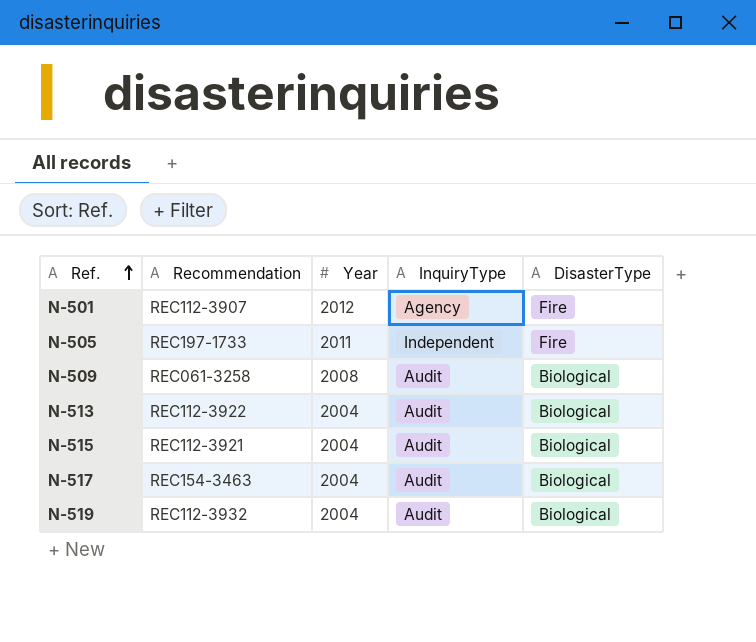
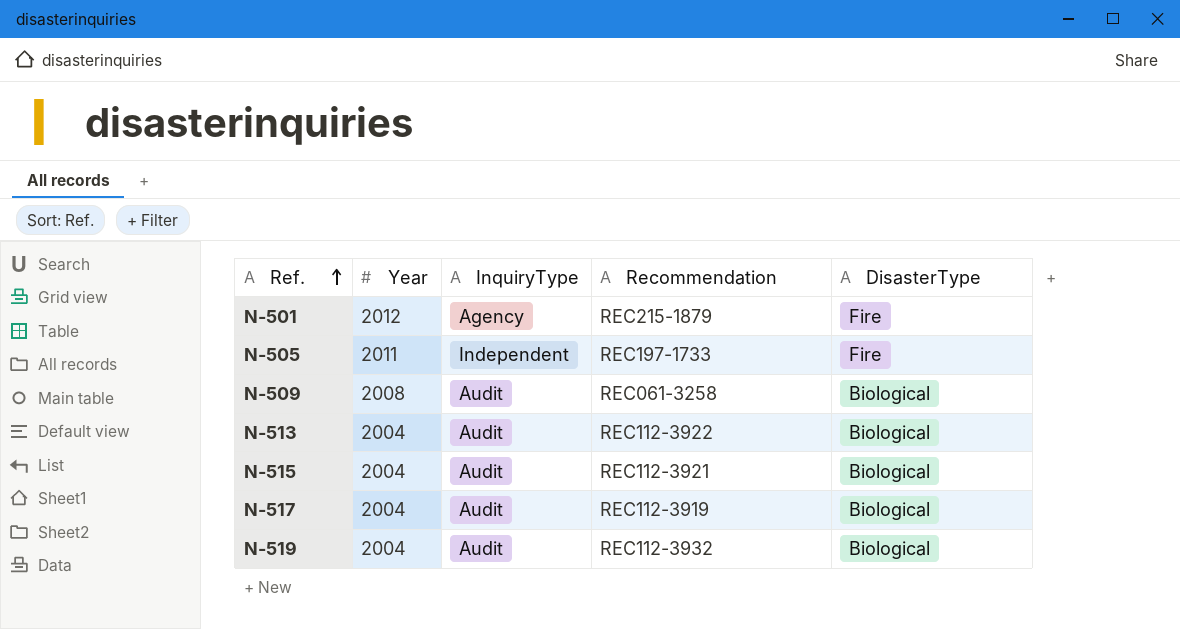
column Recommendation | position: 2 -> 4
N-501 | Recommendation: REC112-3907 -> REC215-1879
N-517 | Recommendation: REC154-3463 -> REC112-3919

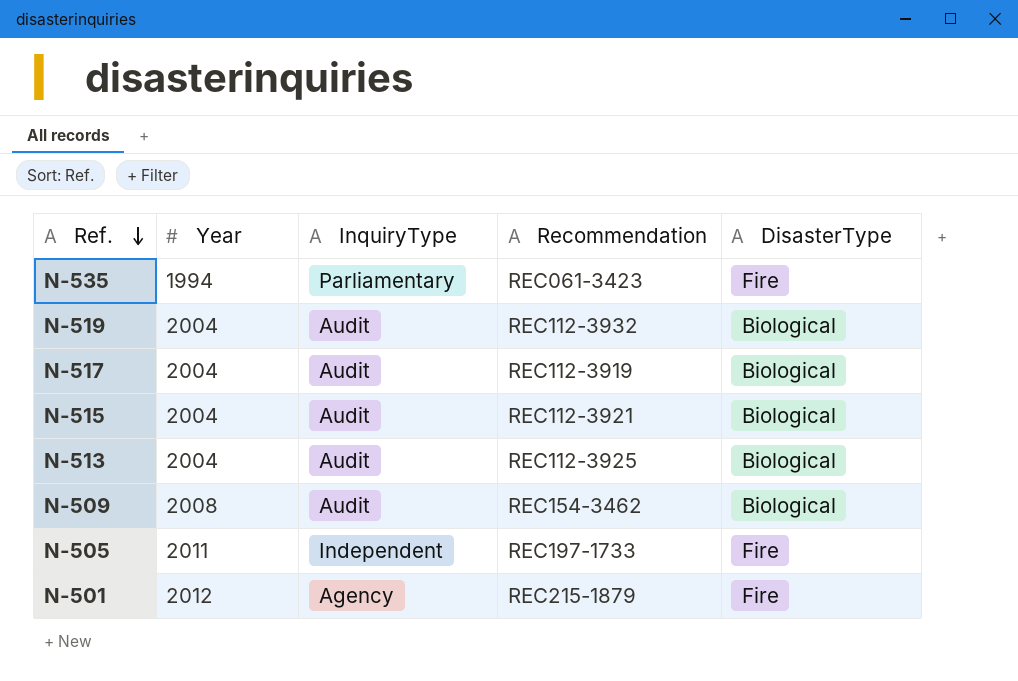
row order: Ref. ascending -> Ref. descending
row N-535: none -> 1994 | Parliamentary | REC061-3423 | Fire
N-513 | Recommendation: REC112-3922 -> REC112-3925
N-509 | Recommendation: REC061-3258 -> REC154-3462

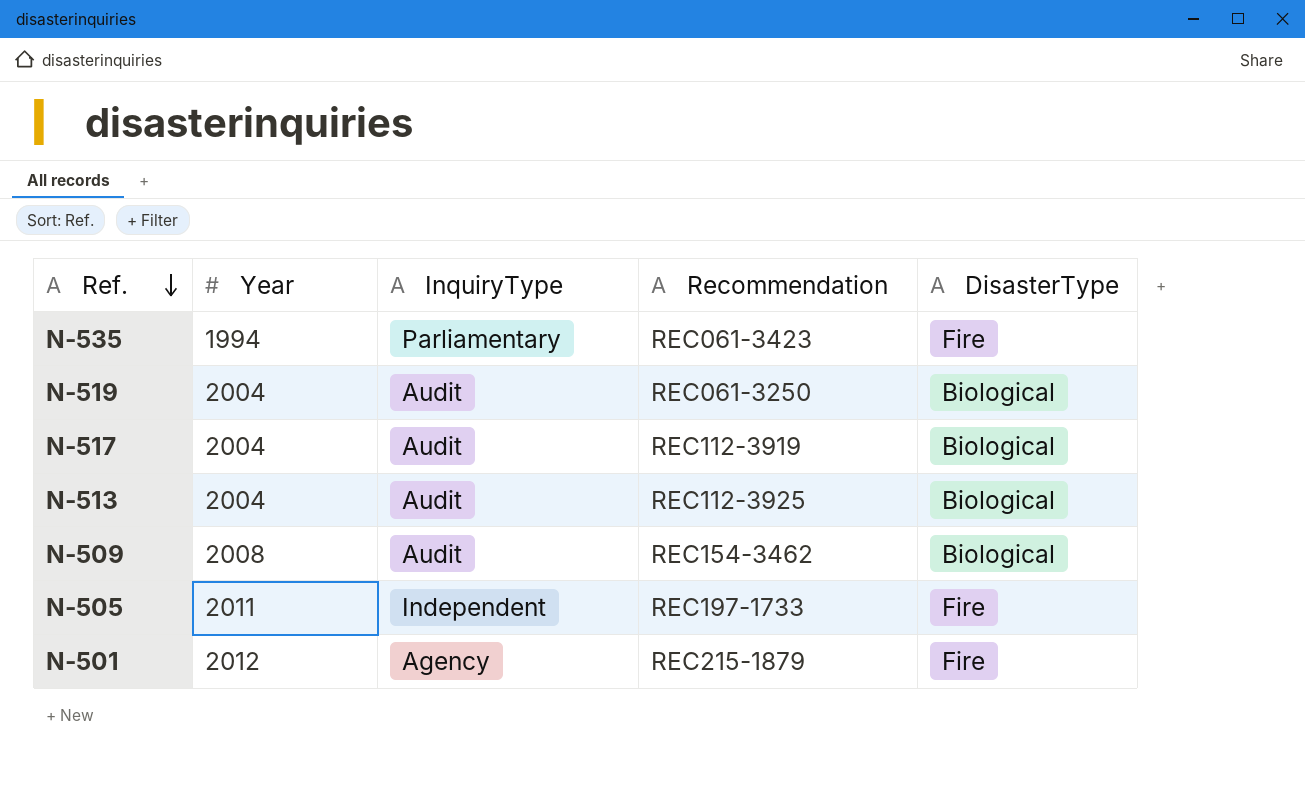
row N-515: 2004 | Audit | REC112-3921 | Biological -> none
N-519 | Recommendation: REC112-3932 -> REC061-3250

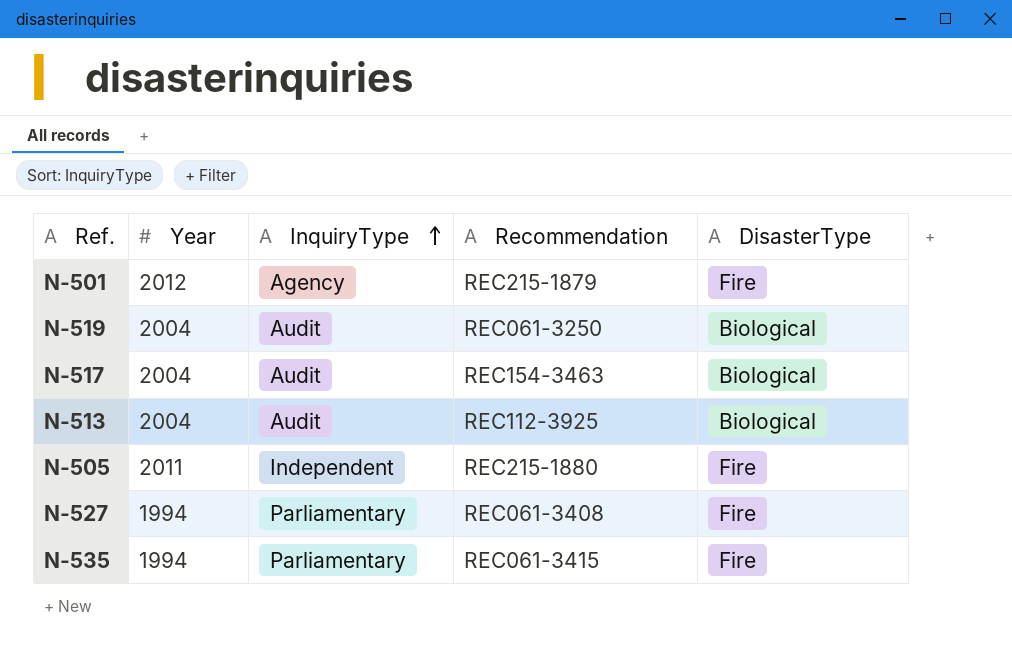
row order: Ref. descending -> InquiryType ascending
row N-509: 2008 | Audit | REC154-3462 | Biological -> none
N-517 | Recommendation: REC112-3919 -> REC154-3463
N-505 | Recommendation: REC197-1733 -> REC215-1880
row N-527: none -> 1994 | Parliamentary | REC061-3408 | Fire
N-535 | Recommendation: REC061-3423 -> REC061-3415

